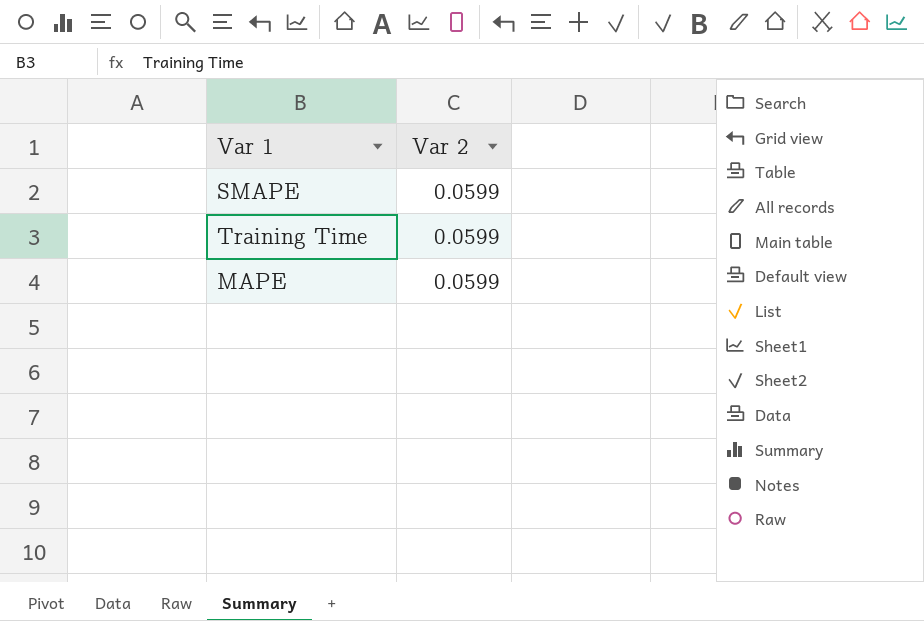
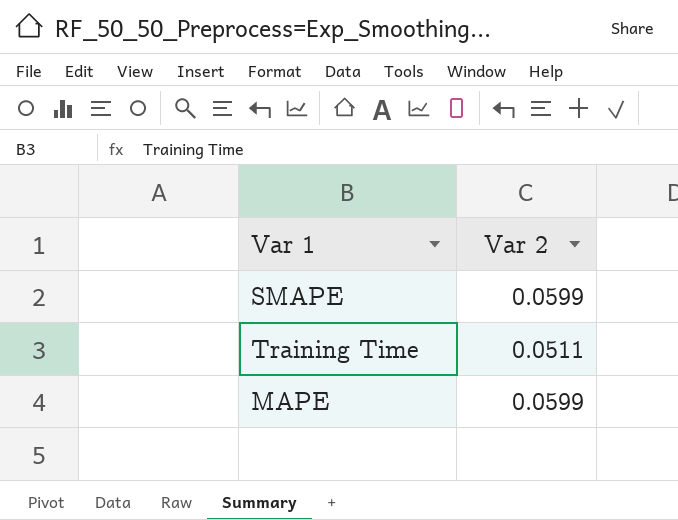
Training Time | Var 2: 0.0599 -> 0.0511

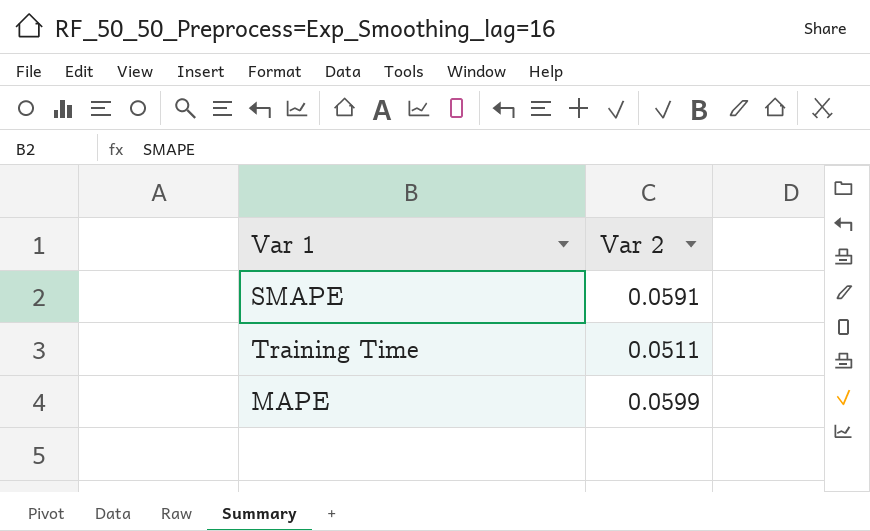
SMAPE | Var 2: 0.0599 -> 0.0591

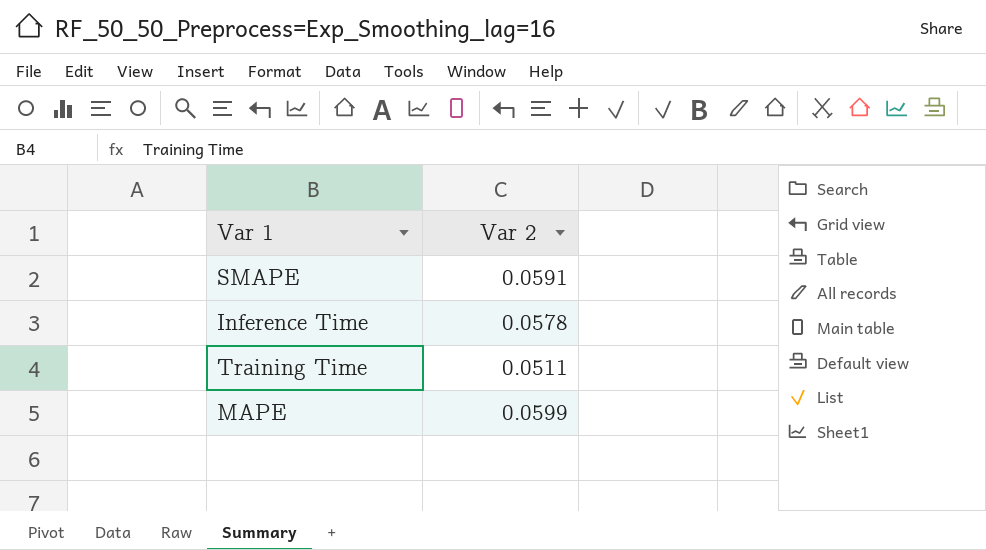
row Inference Time: none -> 0.0578

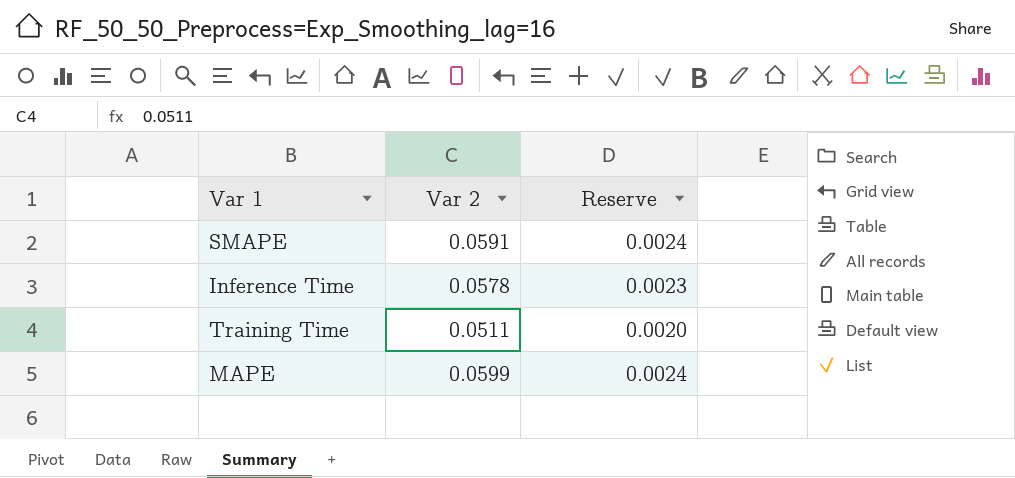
column Reserve | formula: none -> [Var 2] * 0.04

